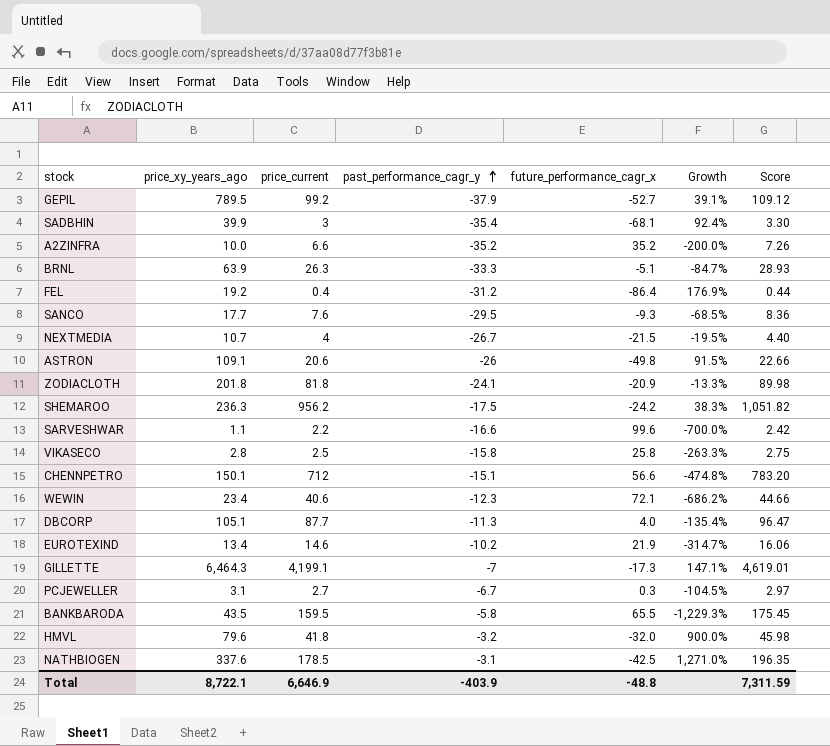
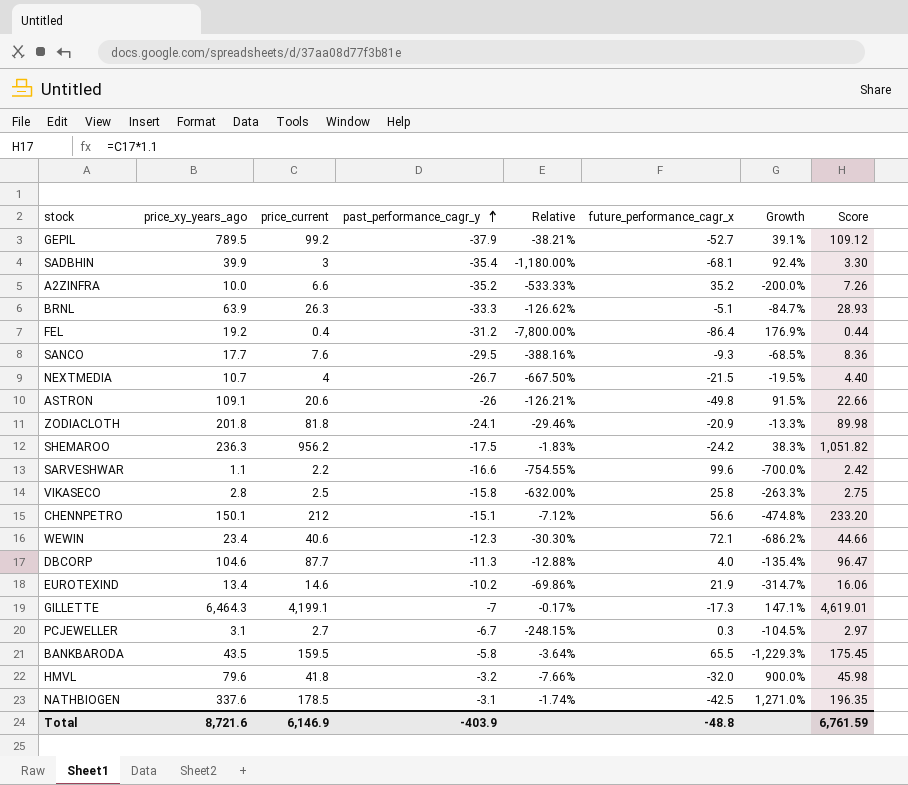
column Relative | formula: none -> [past_performance_cagr_y] / [price_current]
CHENNPETRO | price_current: 712 -> 212
CHENNPETRO | Score: 783.20 -> 233.20
DBCORP | price_xy_years_ago: 105.1 -> 104.6
Total | price_xy_years_ago: 8,722.1 -> 8,721.6
Total | price_current: 6,646.9 -> 6,146.9
Total | Score: 7,311.59 -> 6,761.59

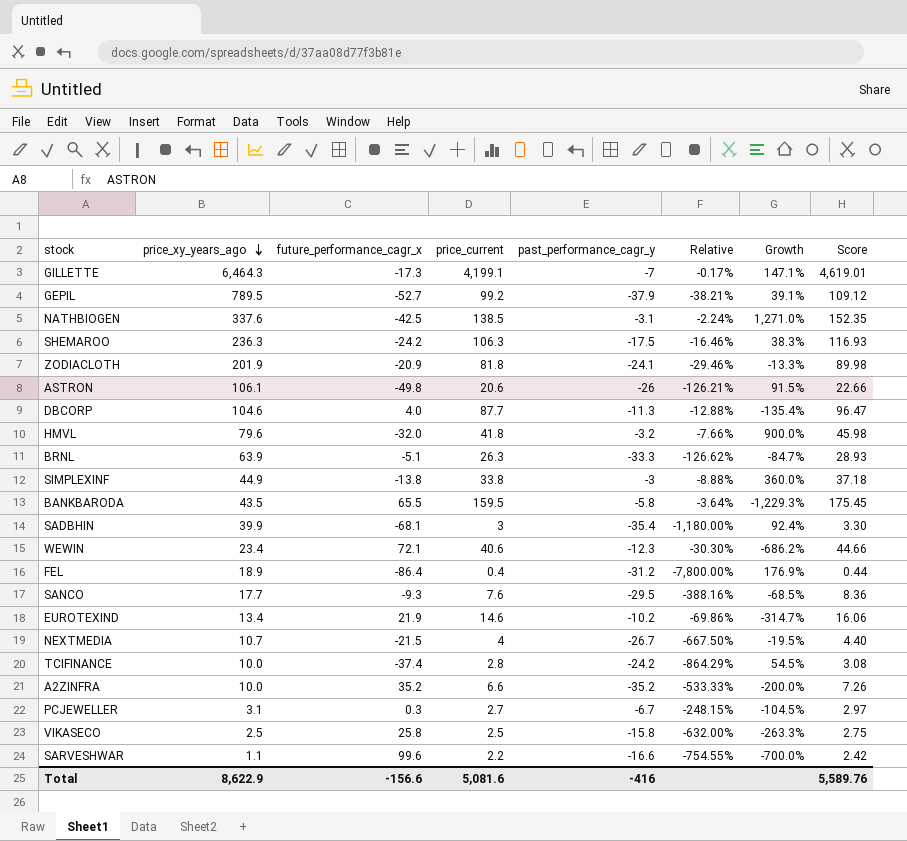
row order: past_performance_cagr_y ascending -> price_xy_years_ago descending
column future_performance_cagr_x | position: 6 -> 3
row CHENNPETRO: 150.1 | 212 | -15.1 | -7.12% | 56.6 | -474.8% | 233.20 -> none
NATHBIOGEN | price_current: 178.5 -> 138.5
NATHBIOGEN | Relative: -1.74% -> -2.24%
NATHBIOGEN | Score: 196.35 -> 152.35
SHEMAROO | price_current: 956.2 -> 106.3
SHEMAROO | Relative: -1.83% -> -16.46%
SHEMAROO | Score: 1,051.82 -> 116.93
ZODIACLOTH | price_xy_years_ago: 201.8 -> 201.9
ASTRON | price_xy_years_ago: 109.1 -> 106.1
row SIMPLEXINF: none -> 44.9 | -13.8 | 33.8 | -3 | -8.88% | 360.0% | 37.18
FEL | price_xy_years_ago: 19.2 -> 18.9
row TCIFINANCE: none -> 10.0 | -37.4 | 2.8 | -24.2 | -864.29% | 54.5% | 3.08
VIKASECO | price_xy_years_ago: 2.8 -> 2.5
Total | price_xy_years_ago: 8,721.6 -> 8,622.9
Total | future_performance_cagr_x: -48.8 -> -156.6
Total | price_current: 6,146.9 -> 5,081.6
Total | past_performance_cagr_y: -403.9 -> -416
Total | Score: 6,761.59 -> 5,589.76

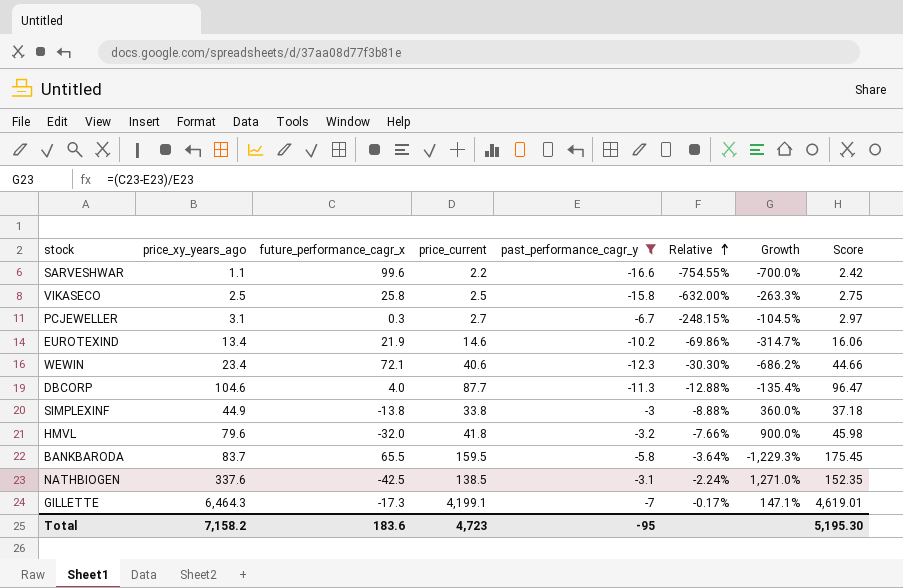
filter: none -> past_performance_cagr_y >= -16.6
row order: price_xy_years_ago descending -> Relative ascending
BANKBARODA | price_xy_years_ago: 43.5 -> 83.7
Total | price_xy_years_ago: 8,622.9 -> 7,158.2
Total | future_performance_cagr_x: -156.6 -> 183.6
Total | price_current: 5,081.6 -> 4,723
Total | past_performance_cagr_y: -416 -> -95
Total | Score: 5,589.76 -> 5,195.30

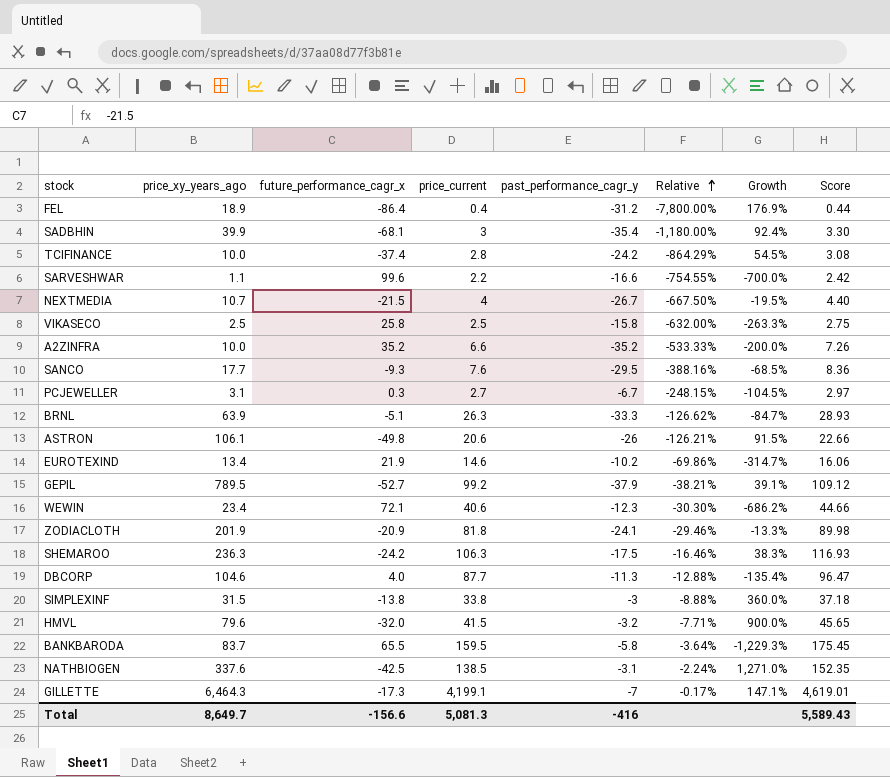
filter: past_performance_cagr_y >= -16.6 -> none
SIMPLEXINF | price_xy_years_ago: 44.9 -> 31.5
HMVL | price_current: 41.8 -> 41.5
HMVL | Relative: -7.66% -> -7.71%
HMVL | Score: 45.98 -> 45.65
Total | price_xy_years_ago: 7,158.2 -> 8,649.7
Total | future_performance_cagr_x: 183.6 -> -156.6
Total | price_current: 4,723 -> 5,081.3
Total | past_performance_cagr_y: -95 -> -416
Total | Score: 5,195.30 -> 5,589.43

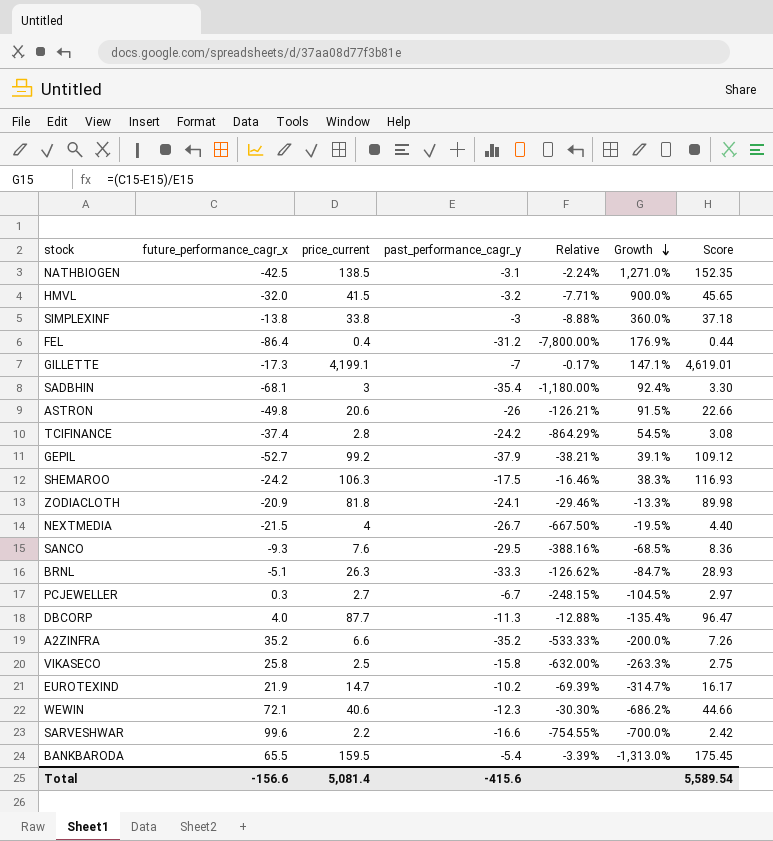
row order: Relative ascending -> Growth descending
column price_xy_years_ago | position: 2 -> none
EUROTEXIND | price_current: 14.6 -> 14.7
EUROTEXIND | Relative: -69.86% -> -69.39%
EUROTEXIND | Score: 16.06 -> 16.17
BANKBARODA | past_performance_cagr_y: -5.8 -> -5.4
BANKBARODA | Relative: -3.64% -> -3.39%
BANKBARODA | Growth: -1,229.3% -> -1,313.0%
Total | price_current: 5,081.3 -> 5,081.4
Total | past_performance_cagr_y: -416 -> -415.6
Total | Score: 5,589.43 -> 5,589.54

